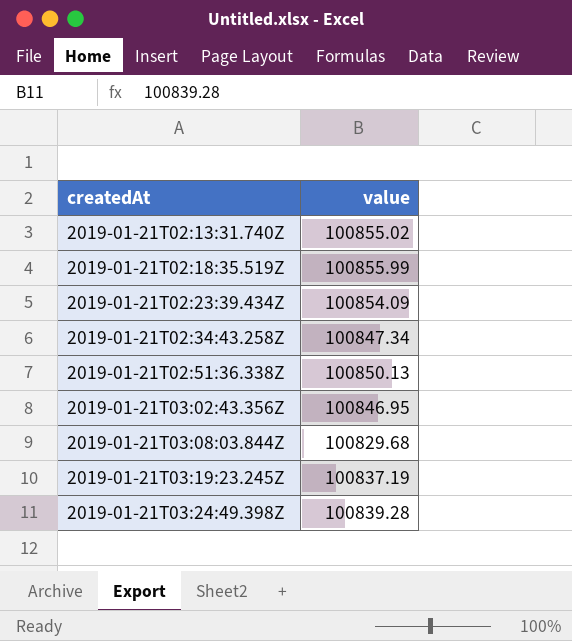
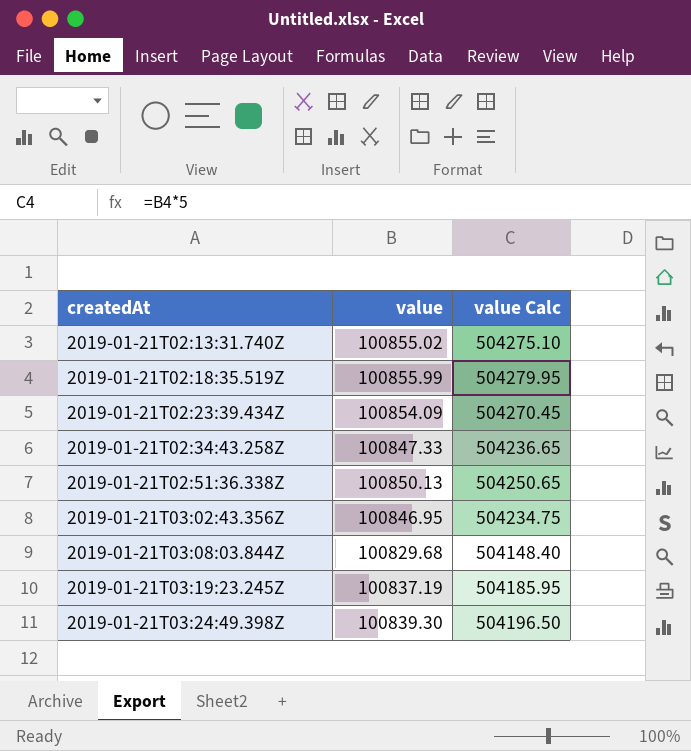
column value Calc | formula: none -> [value] * 5
2019-01-21T02:34:43.258Z | value: 100847.34 -> 100847.33
2019-01-21T03:24:49.398Z | value: 100839.28 -> 100839.30

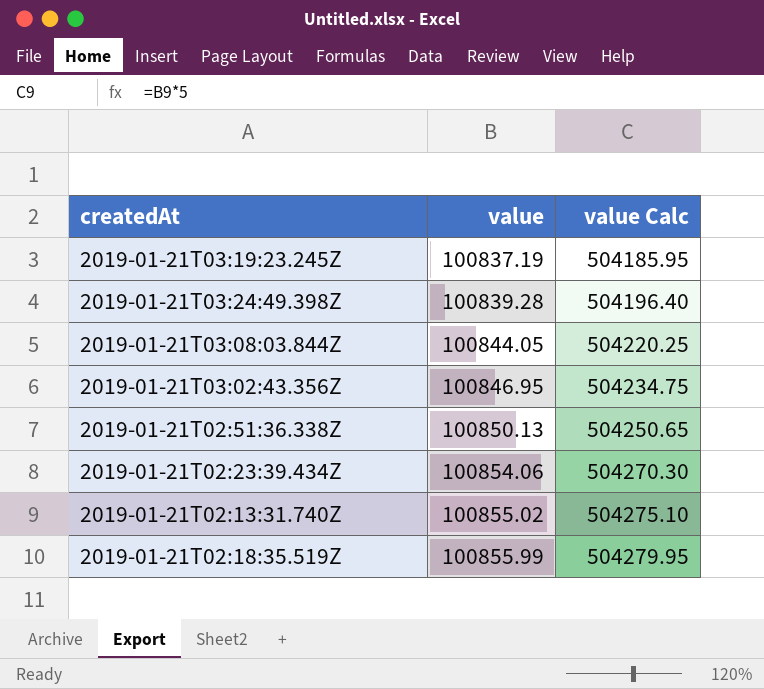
row order: createdAt ascending -> value ascending
row 2019-01-21T02:34:43.258Z: 100847.33 | 504236.65 -> none
2019-01-21T03:24:49.398Z | value: 100839.30 -> 100839.28
2019-01-21T03:24:49.398Z | value Calc: 504196.50 -> 504196.40
2019-01-21T03:08:03.844Z | value: 100829.68 -> 100844.05
2019-01-21T03:08:03.844Z | value Calc: 504148.40 -> 504220.25
2019-01-21T02:23:39.434Z | value: 100854.09 -> 100854.06
2019-01-21T02:23:39.434Z | value Calc: 504270.45 -> 504270.30

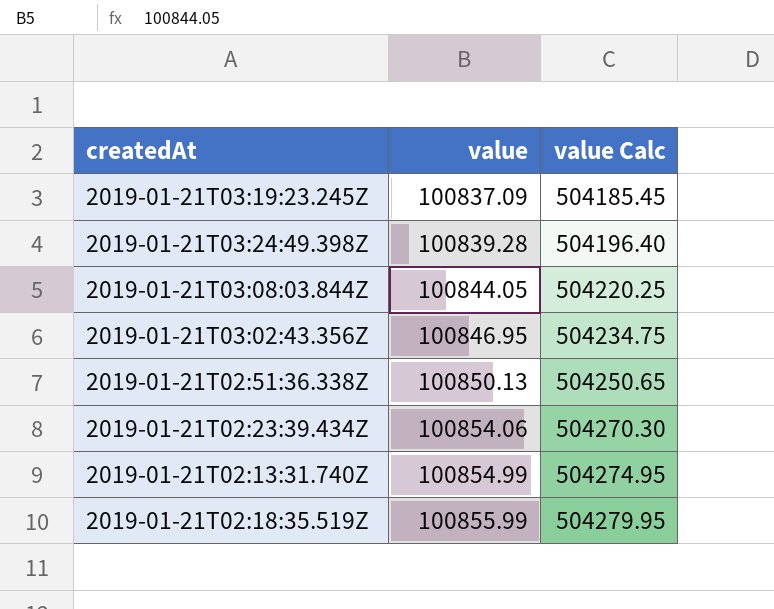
2019-01-21T03:19:23.245Z | value: 100837.19 -> 100837.09
2019-01-21T03:19:23.245Z | value Calc: 504185.95 -> 504185.45
2019-01-21T02:13:31.740Z | value: 100855.02 -> 100854.99
2019-01-21T02:13:31.740Z | value Calc: 504275.10 -> 504274.95

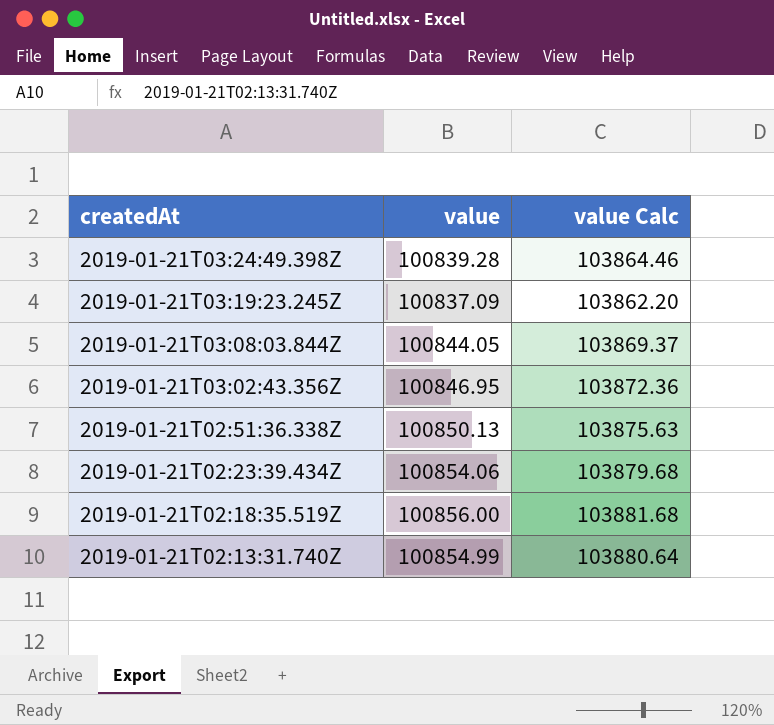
row order: value ascending -> createdAt descending
column value Calc | formula: [value] * 5 -> [value] * 1.03
2019-01-21T02:18:35.519Z | value: 100855.99 -> 100856.00

